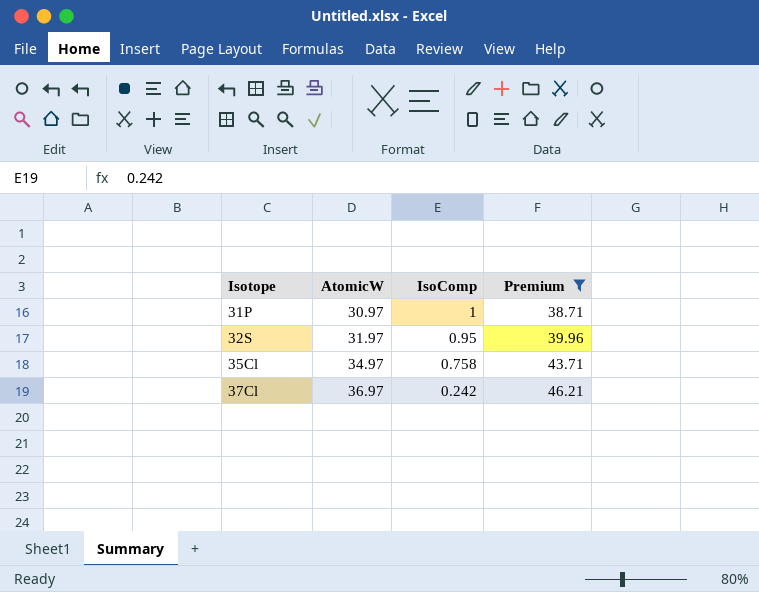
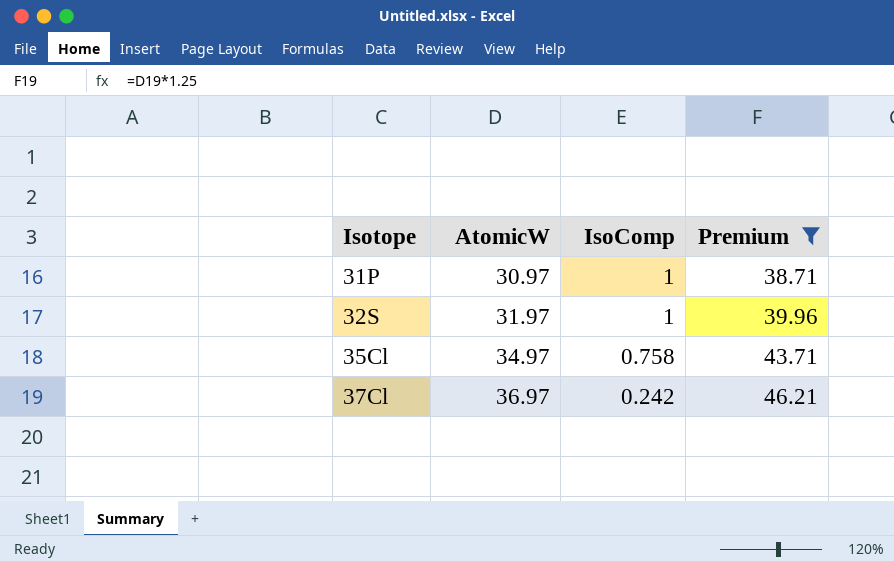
32S | IsoComp: 0.95 -> 1

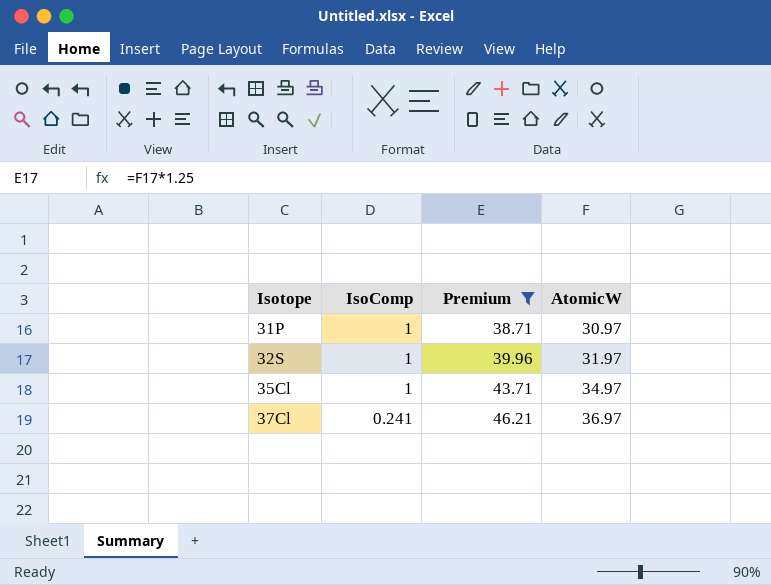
column AtomicW | position: 2 -> 4
35Cl | IsoComp: 0.758 -> 1
37Cl | IsoComp: 0.242 -> 0.241

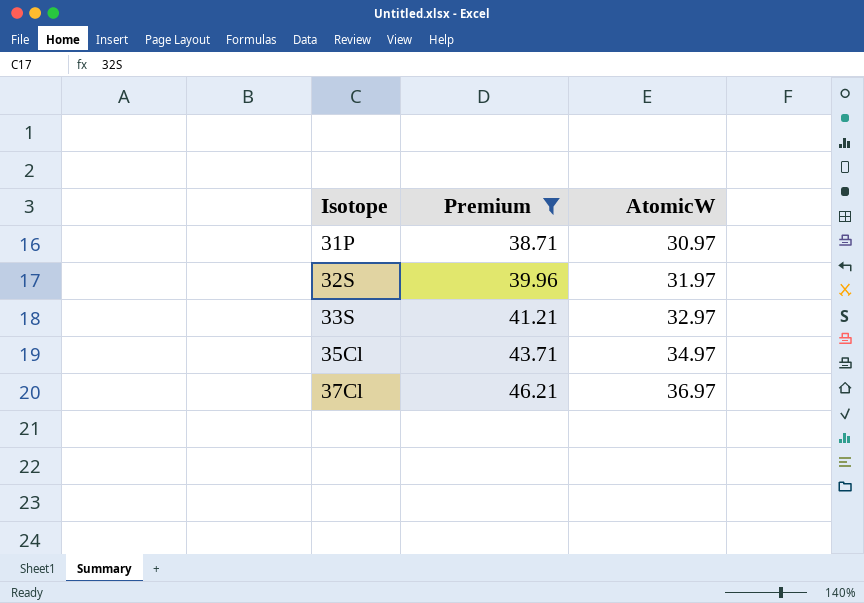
column IsoComp | position: 2 -> none
row 33S: none -> 41.21 | 32.97

